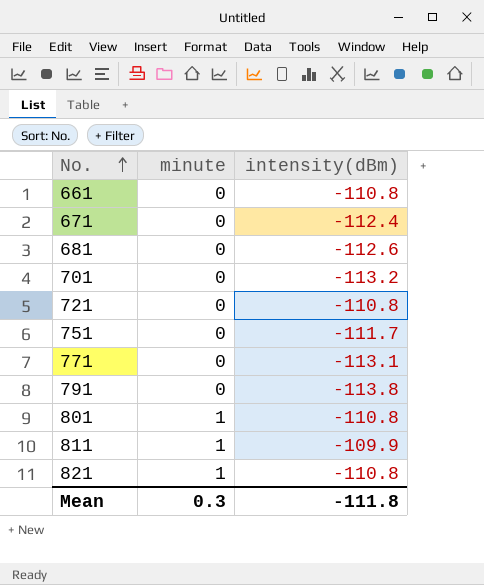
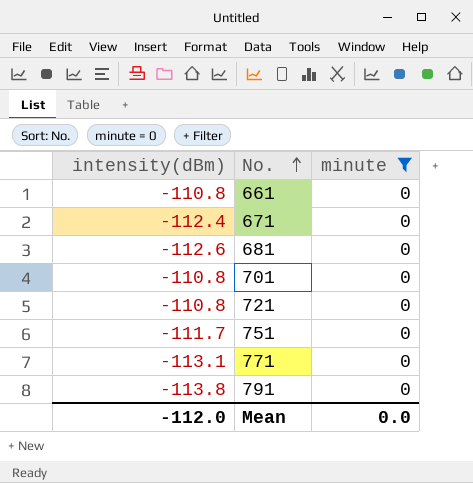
filter: none -> minute = 0
column intensity(dBm) | position: 3 -> 1
701 | intensity(dBm): -113.2 -> -110.8
Mean | intensity(dBm): -111.8 -> -112.0
Mean | minute: 0.3 -> 0.0

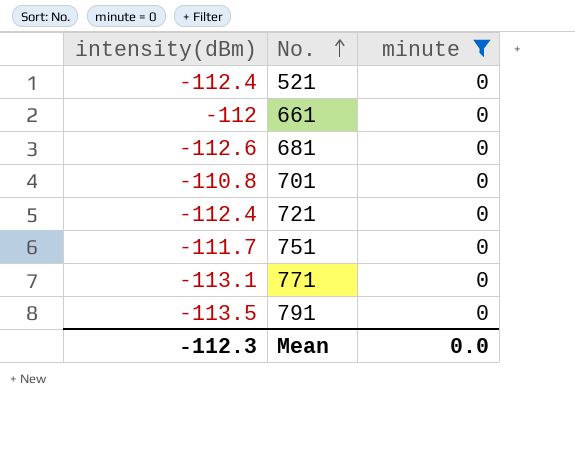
row 671: -112.4 | 0 -> none
row 521: none -> -112.4 | 0
661 | intensity(dBm): -110.8 -> -112
721 | intensity(dBm): -110.8 -> -112.4
791 | intensity(dBm): -113.8 -> -113.5
Mean | intensity(dBm): -112.0 -> -112.3

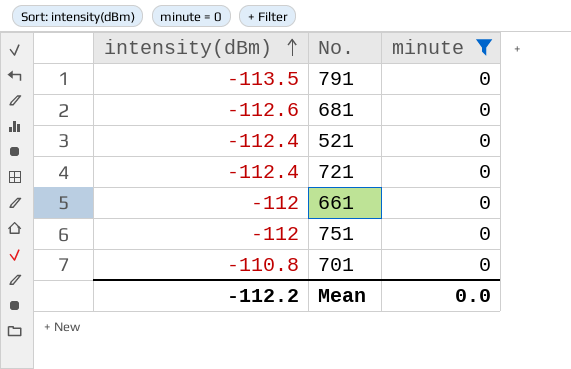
row order: No. ascending -> intensity(dBm) ascending
row 771: -113.1 | 0 -> none
751 | intensity(dBm): -111.7 -> -112
Mean | intensity(dBm): -112.3 -> -112.2

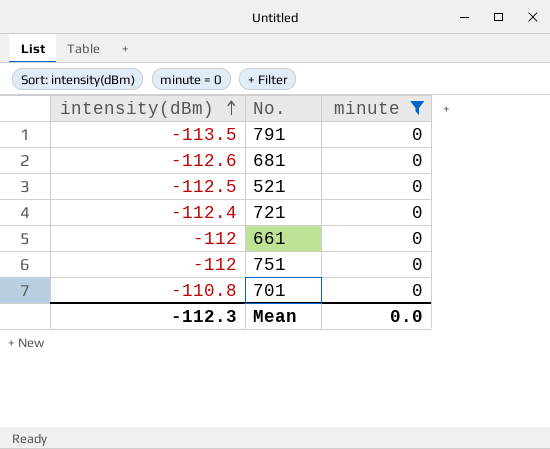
521 | intensity(dBm): -112.4 -> -112.5
Mean | intensity(dBm): -112.2 -> -112.3

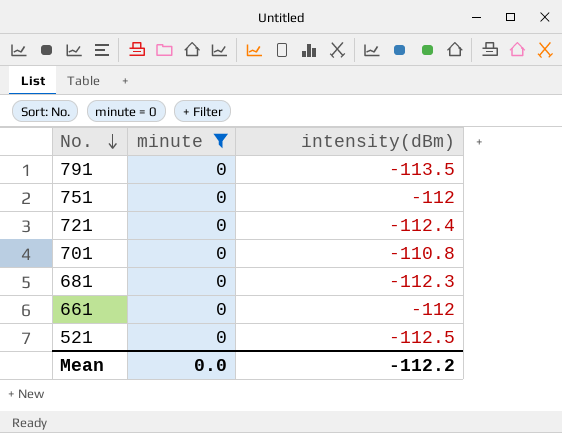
row order: intensity(dBm) ascending -> No. descending
column intensity(dBm) | position: 1 -> 3
681 | intensity(dBm): -112.6 -> -112.3
Mean | intensity(dBm): -112.3 -> -112.2

